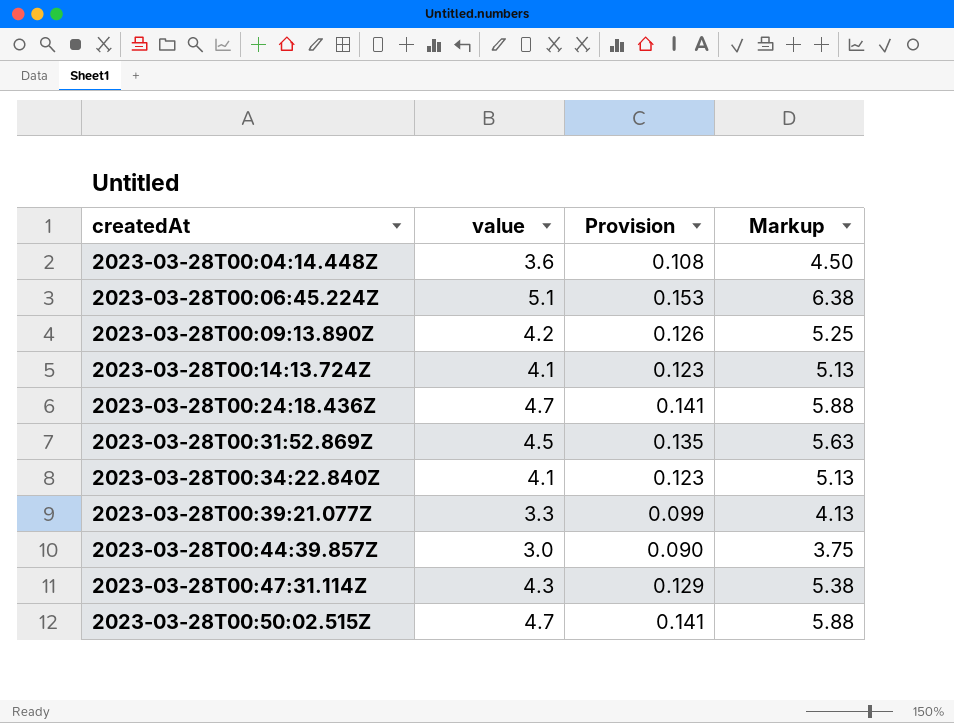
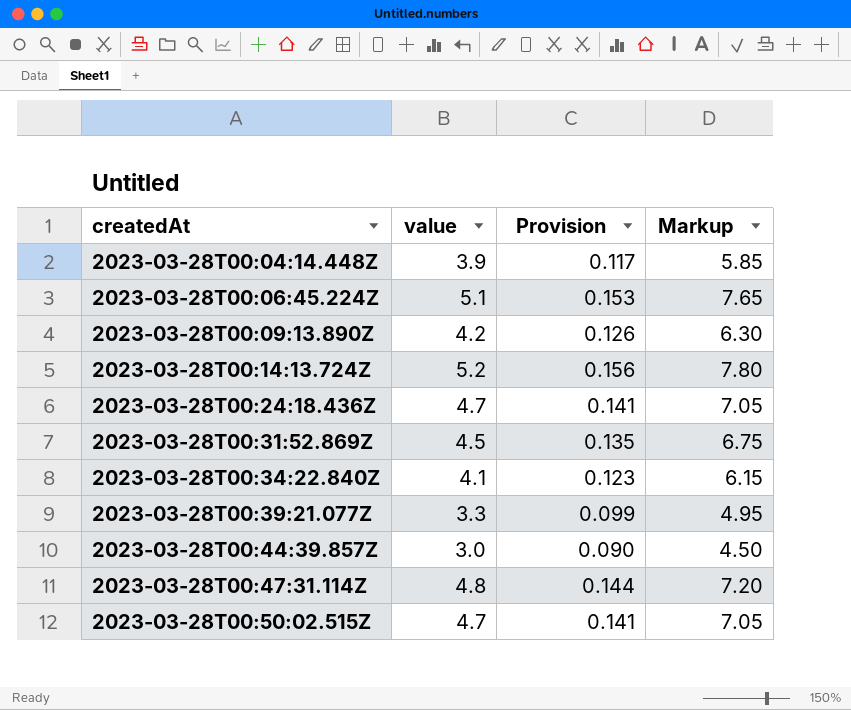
column Markup | formula: [value] * 1.25 -> [value] * 1.5
2023-03-28T00:04:14.448Z | value: 3.6 -> 3.9
2023-03-28T00:04:14.448Z | Provision: 0.108 -> 0.117
2023-03-28T00:14:13.724Z | value: 4.1 -> 5.2
2023-03-28T00:14:13.724Z | Provision: 0.123 -> 0.156
2023-03-28T00:47:31.114Z | value: 4.3 -> 4.8
2023-03-28T00:47:31.114Z | Provision: 0.129 -> 0.144

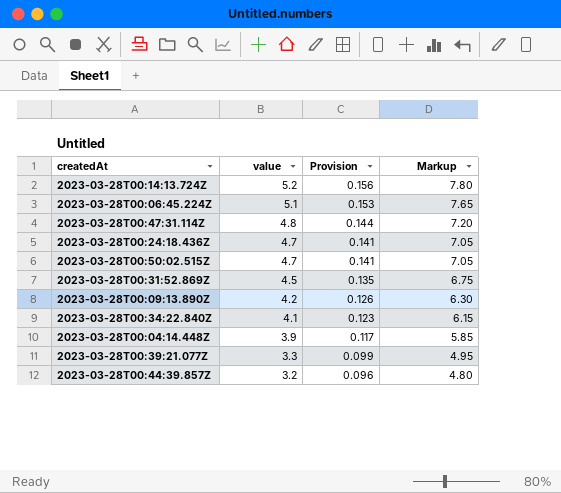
row order: createdAt ascending -> value descending
2023-03-28T00:44:39.857Z | value: 3.0 -> 3.2
2023-03-28T00:44:39.857Z | Provision: 0.090 -> 0.096
2023-03-28T00:44:39.857Z | Markup: 4.50 -> 4.80

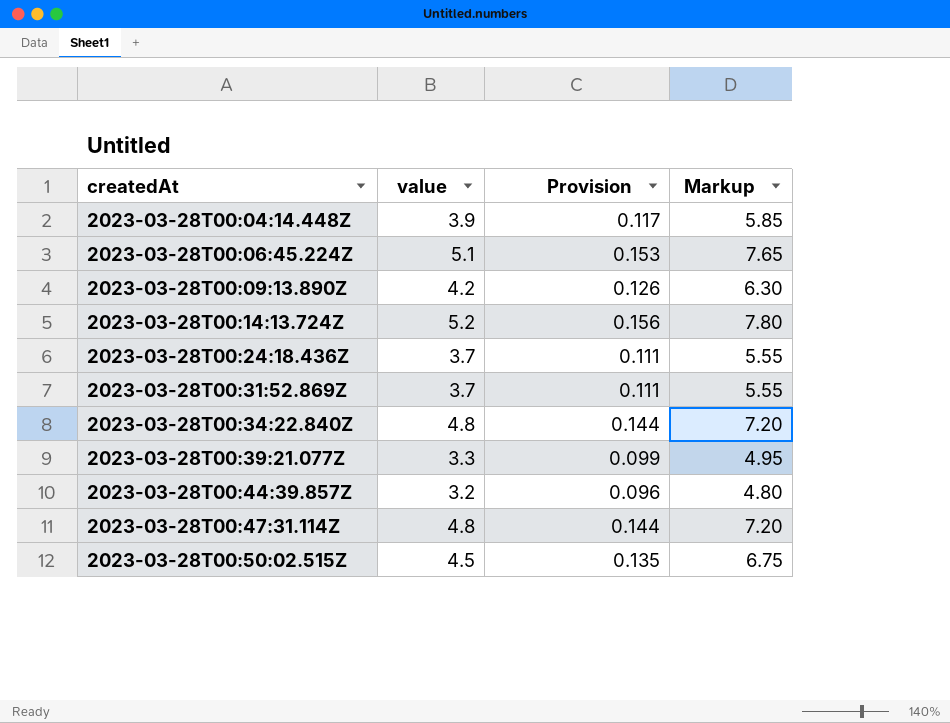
row order: value descending -> createdAt ascending
2023-03-28T00:24:18.436Z | value: 4.7 -> 3.7
2023-03-28T00:24:18.436Z | Provision: 0.141 -> 0.111
2023-03-28T00:24:18.436Z | Markup: 7.05 -> 5.55
2023-03-28T00:31:52.869Z | value: 4.5 -> 3.7
2023-03-28T00:31:52.869Z | Provision: 0.135 -> 0.111
2023-03-28T00:31:52.869Z | Markup: 6.75 -> 5.55
2023-03-28T00:34:22.840Z | value: 4.1 -> 4.8
2023-03-28T00:34:22.840Z | Provision: 0.123 -> 0.144
2023-03-28T00:34:22.840Z | Markup: 6.15 -> 7.20
2023-03-28T00:50:02.515Z | value: 4.7 -> 4.5
2023-03-28T00:50:02.515Z | Provision: 0.141 -> 0.135
2023-03-28T00:50:02.515Z | Markup: 7.05 -> 6.75

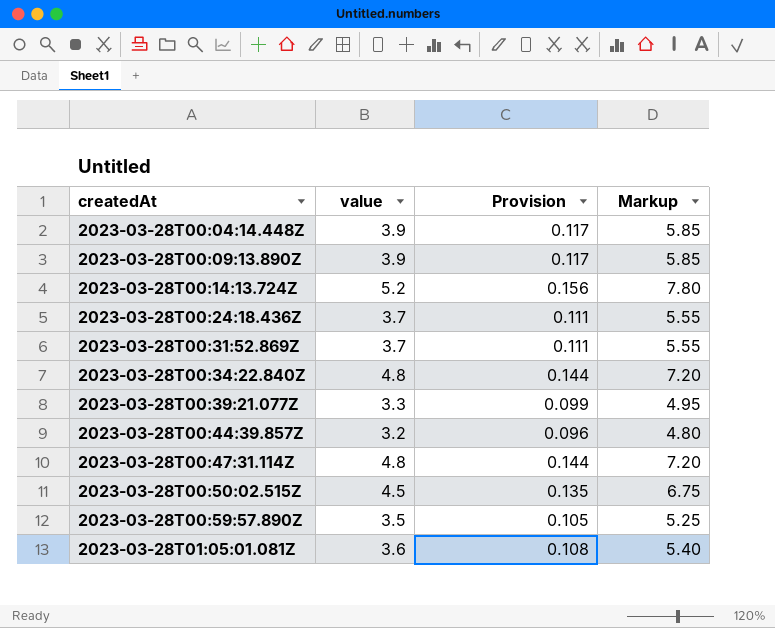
row 2023-03-28T00:06:45.224Z: 5.1 | 0.153 | 7.65 -> none
2023-03-28T00:09:13.890Z | value: 4.2 -> 3.9
2023-03-28T00:09:13.890Z | Provision: 0.126 -> 0.117
2023-03-28T00:09:13.890Z | Markup: 6.30 -> 5.85
row 2023-03-28T00:59:57.890Z: none -> 3.5 | 0.105 | 5.25
row 2023-03-28T01:05:01.081Z: none -> 3.6 | 0.108 | 5.40

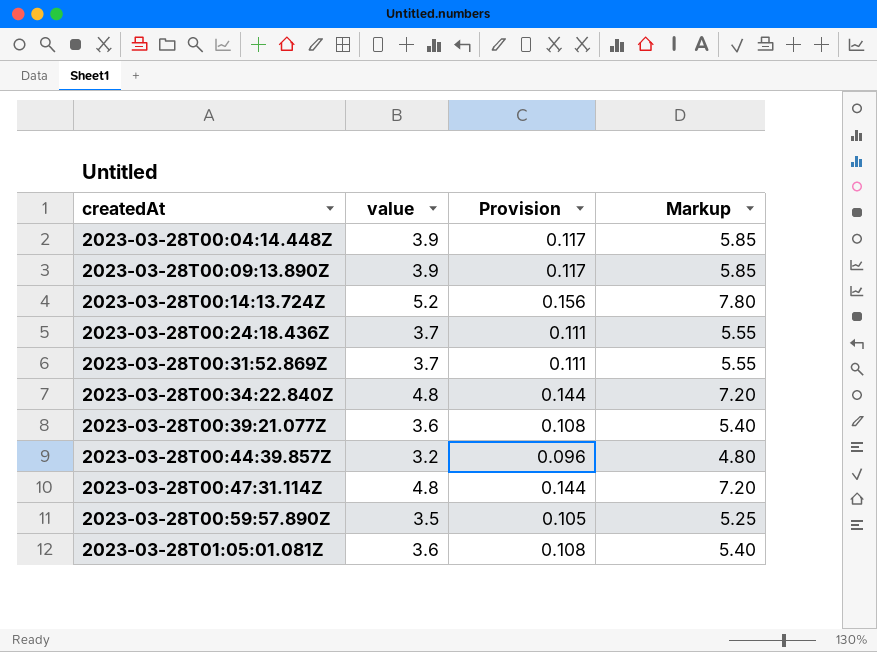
row 2023-03-28T00:50:02.515Z: 4.5 | 0.135 | 6.75 -> none
2023-03-28T00:39:21.077Z | value: 3.3 -> 3.6
2023-03-28T00:39:21.077Z | Provision: 0.099 -> 0.108
2023-03-28T00:39:21.077Z | Markup: 4.95 -> 5.40

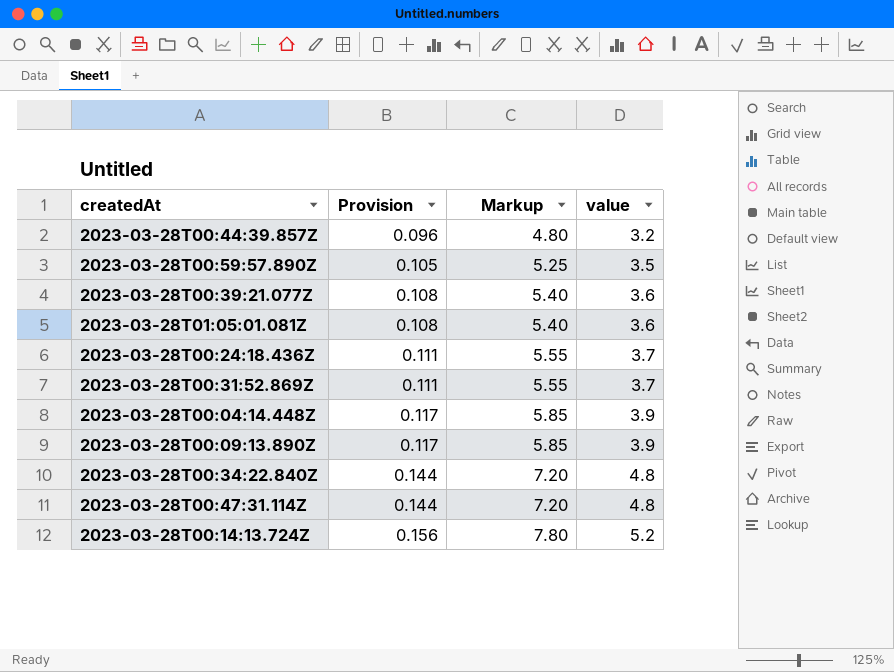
row order: createdAt ascending -> Provision ascending
column value | position: 2 -> 4

